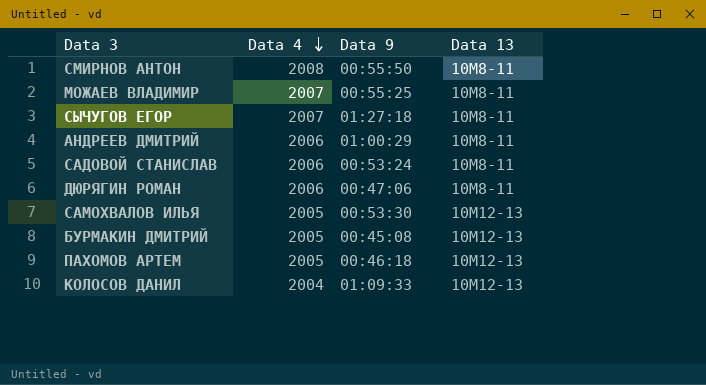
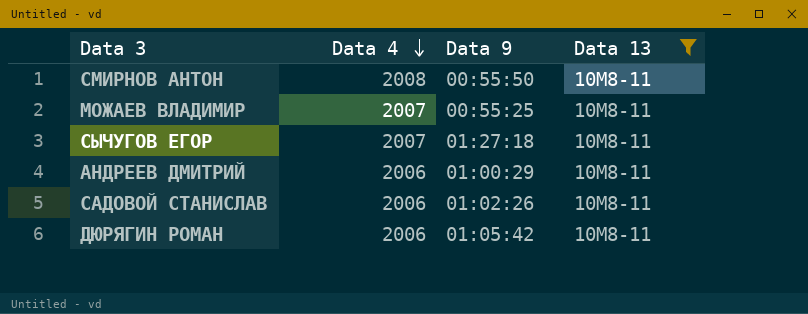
filter: none -> Data 13 = 10М8-11
САДОВОЙ СТАНИСЛАВ | Data 9: 00:53:24 -> 01:02:26
ДЮРЯГИН РОМАН | Data 9: 00:47:06 -> 01:05:42

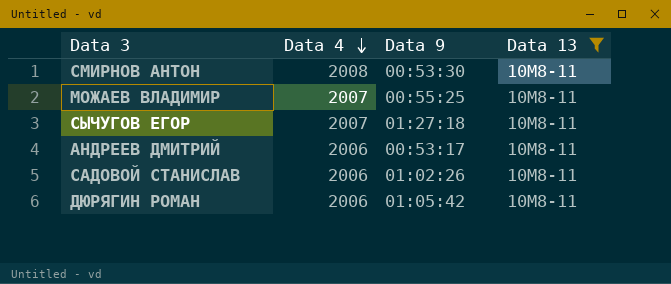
СМИРНОВ АНТОН | Data 9: 00:55:50 -> 00:53:30
АНДРЕЕВ ДМИТРИЙ | Data 9: 01:00:29 -> 00:53:17

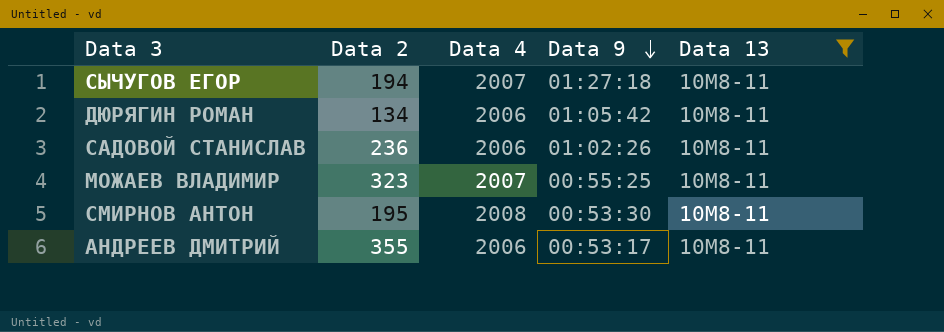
row order: Data 4 descending -> Data 9 descending
column Data 2 | position: none -> 2

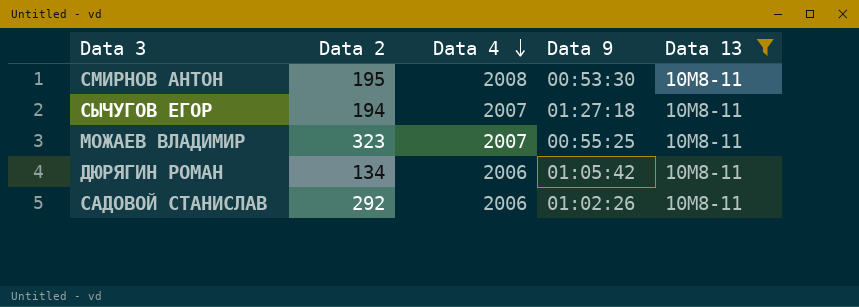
row order: Data 9 descending -> Data 4 descending
row АНДРЕЕВ ДМИТРИЙ: 355 | 2006 | 00:53:17 | 10М8-11 -> none
САДОВОЙ СТАНИСЛАВ | Data 2: 236 -> 292

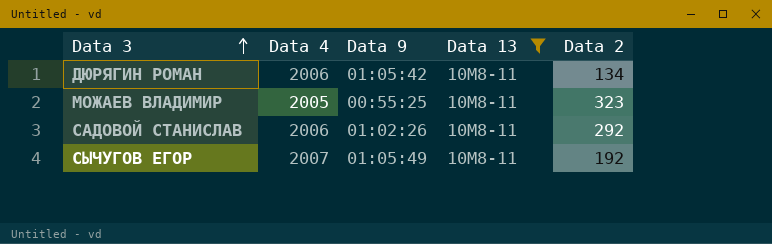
row order: Data 4 descending -> Data 3 ascending
column Data 2 | position: 2 -> 5
row СМИРНОВ АНТОН: 195 | 2008 | 00:53:30 | 10М8-11 -> none
МОЖАЕВ ВЛАДИМИР | Data 4: 2007 -> 2005
СЫЧУГОВ ЕГОР | Data 9: 01:27:18 -> 01:05:49
СЫЧУГОВ ЕГОР | Data 2: 194 -> 192

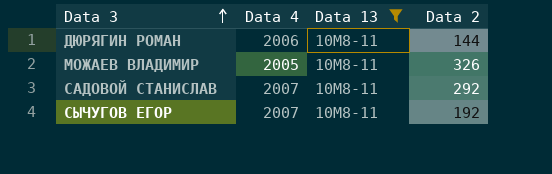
column Data 9 | position: 3 -> none
ДЮРЯГИН РОМАН | Data 2: 134 -> 144
МОЖАЕВ ВЛАДИМИР | Data 2: 323 -> 326
САДОВОЙ СТАНИСЛАВ | Data 4: 2006 -> 2007

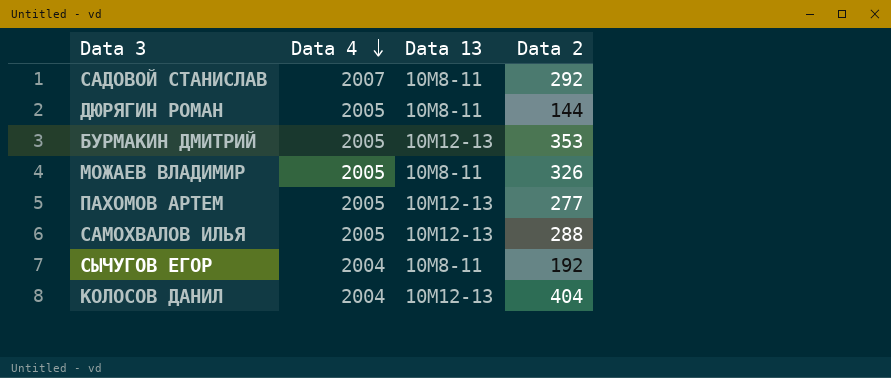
filter: Data 13 = 10М8-11 -> none
row order: Data 3 ascending -> Data 4 descending
ДЮРЯГИН РОМАН | Data 4: 2006 -> 2005
СЫЧУГОВ ЕГОР | Data 4: 2007 -> 2004

